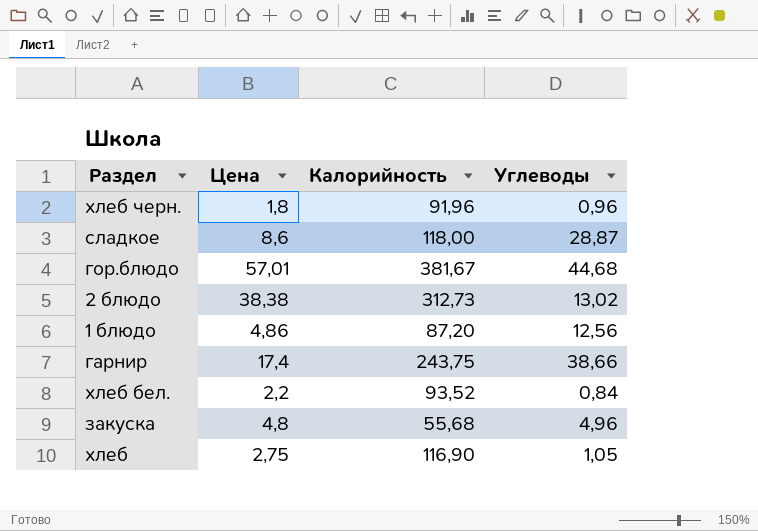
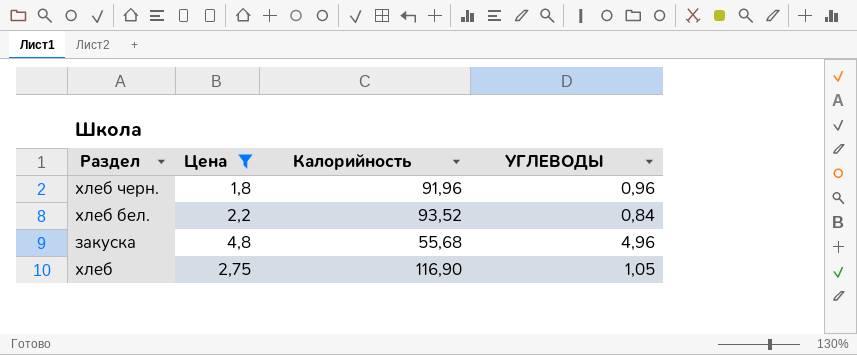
filter: none -> Цена <= 4,8
column name: Углеводы -> УГЛЕВОДЫ

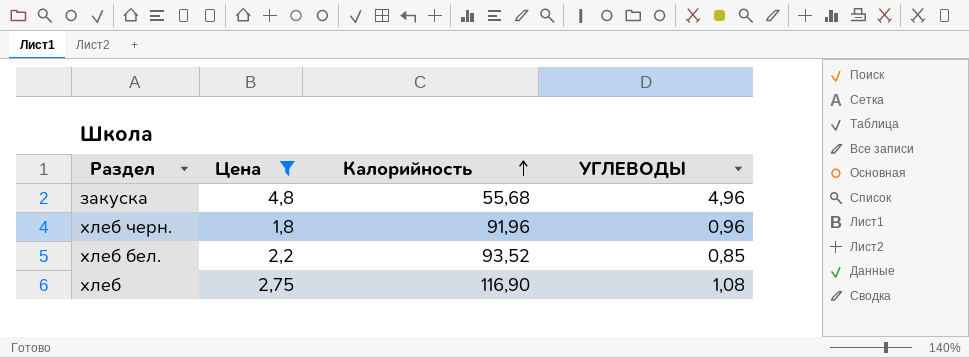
row order: none -> Калорийность ascending
хлеб бел. | УГЛЕВОДЫ: 0,84 -> 0,85
хлеб | УГЛЕВОДЫ: 1,05 -> 1,08

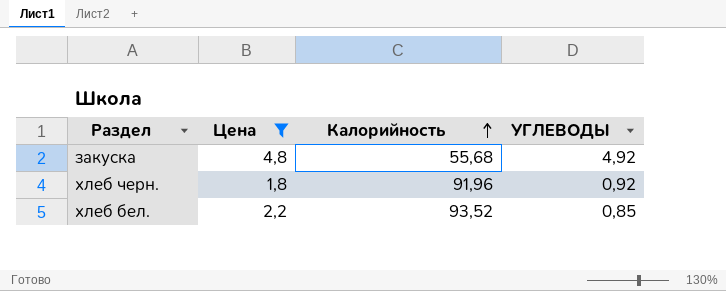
row хлеб: 2,75 | 116,90 | 1,08 -> none
закуска | УГЛЕВОДЫ: 4,96 -> 4,92
хлеб черн. | УГЛЕВОДЫ: 0,96 -> 0,92

